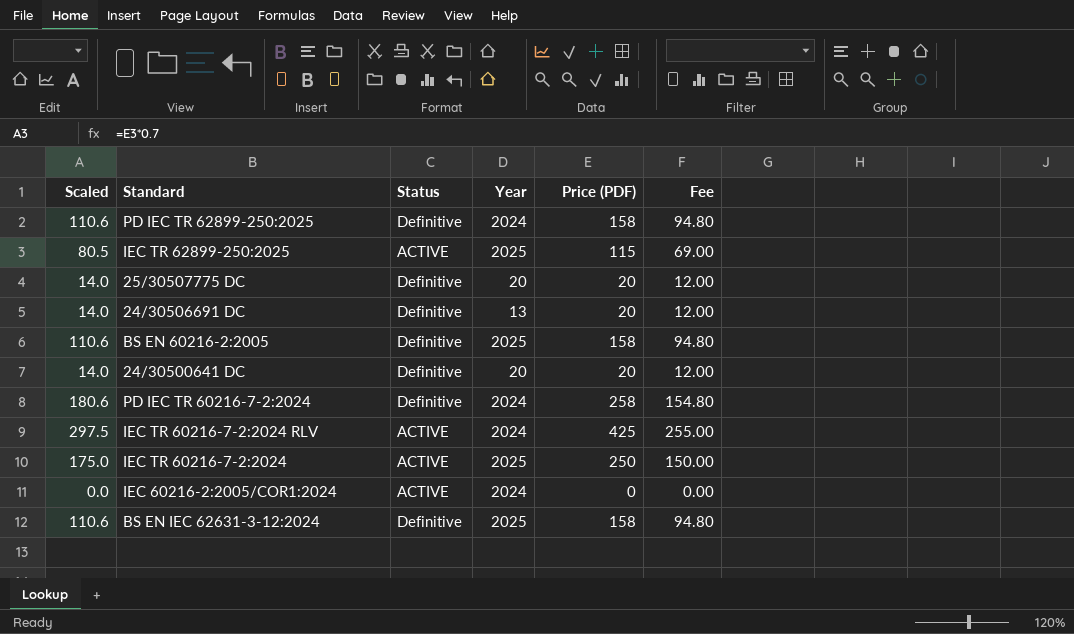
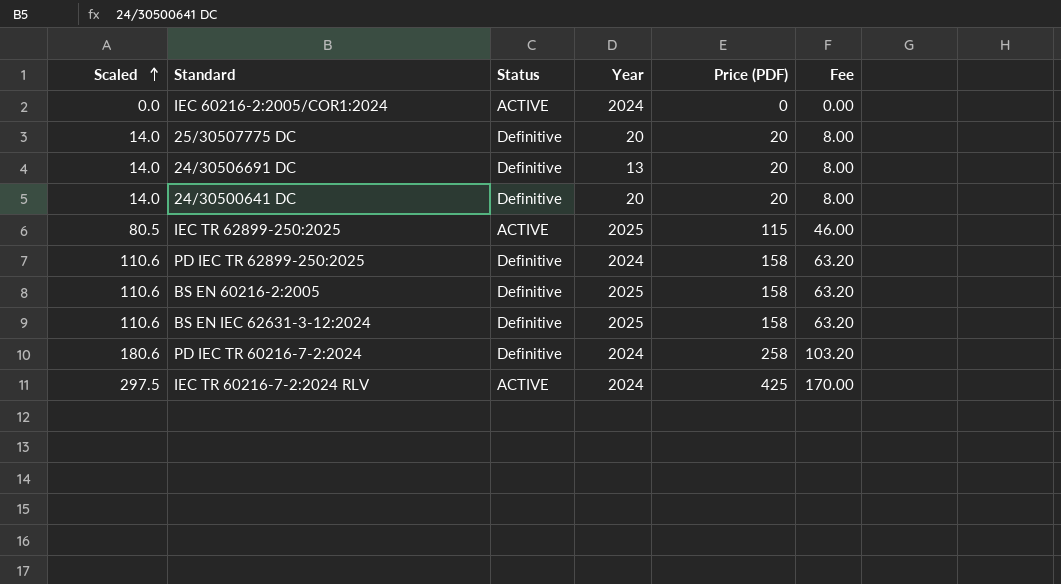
row order: none -> Scaled ascending
column Fee | formula: [Price (PDF)] * 0.6 -> [Price (PDF)] * 0.4
row IEC TR 60216-7-2:2024: 175.0 | ACTIVE | 2025 | 250 | 150.00 -> none

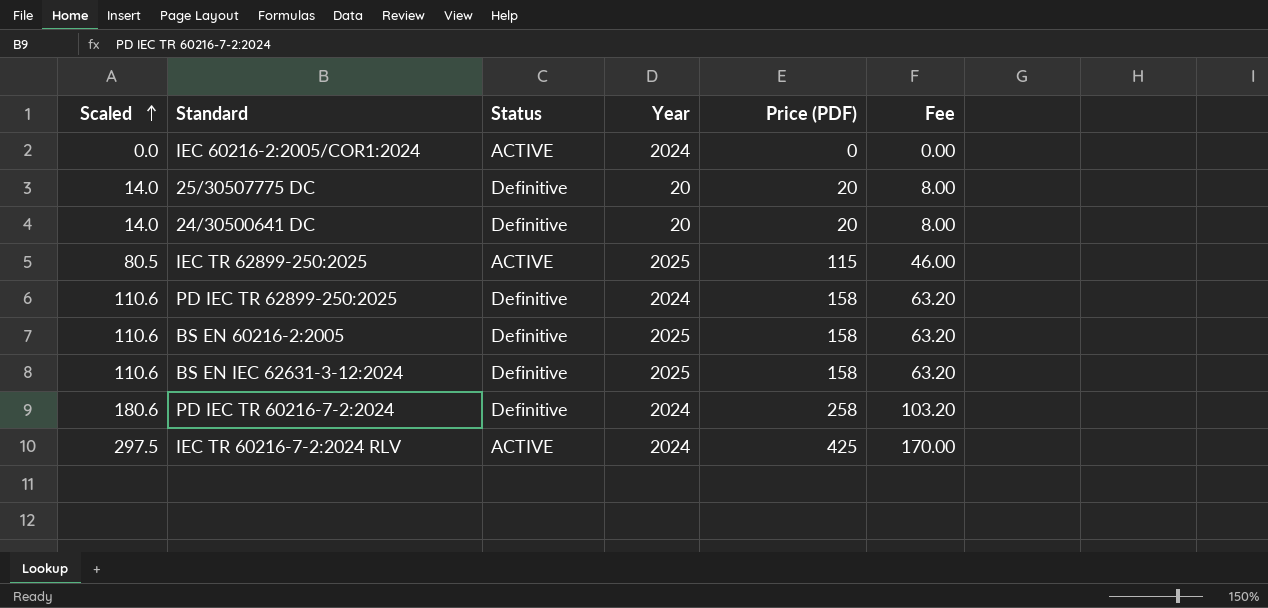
row 24/30506691 DC: 14.0 | Definitive | 13 | 20 | 8.00 -> none

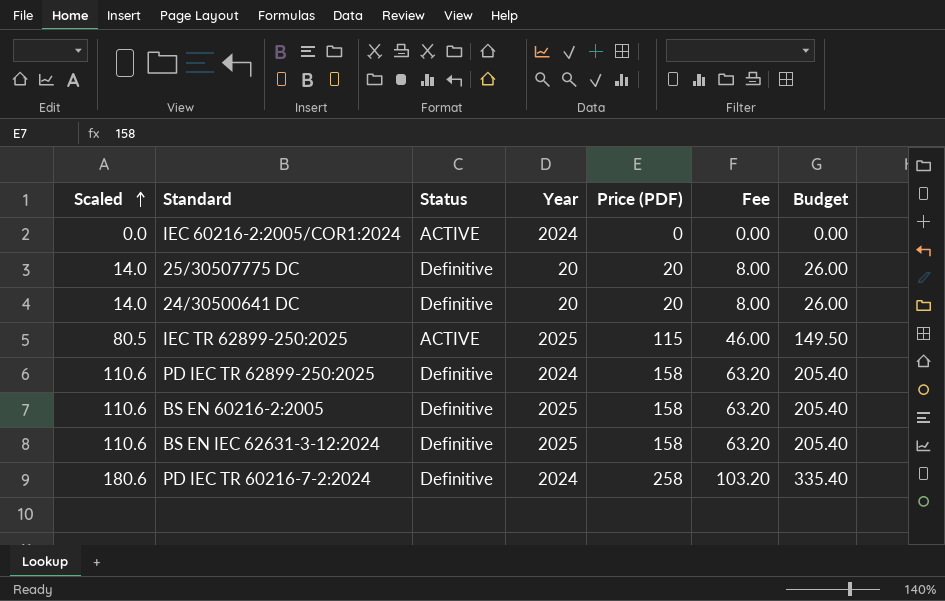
column Budget | formula: none -> [Price (PDF)] * 1.3
row IEC TR 60216-7-2:2024 RLV: 297.5 | ACTIVE | 2024 | 425 | 170.00 -> none

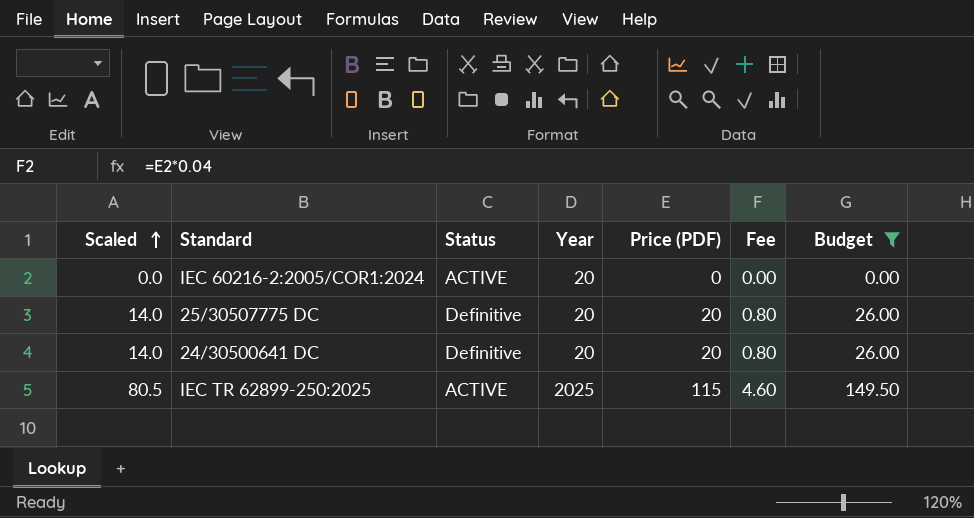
filter: none -> Budget <= 149.50
column Fee | formula: [Price (PDF)] * 0.4 -> [Price (PDF)] * 0.04
IEC 60216-2:2005/COR1:2024 | Year: 2024 -> 20

